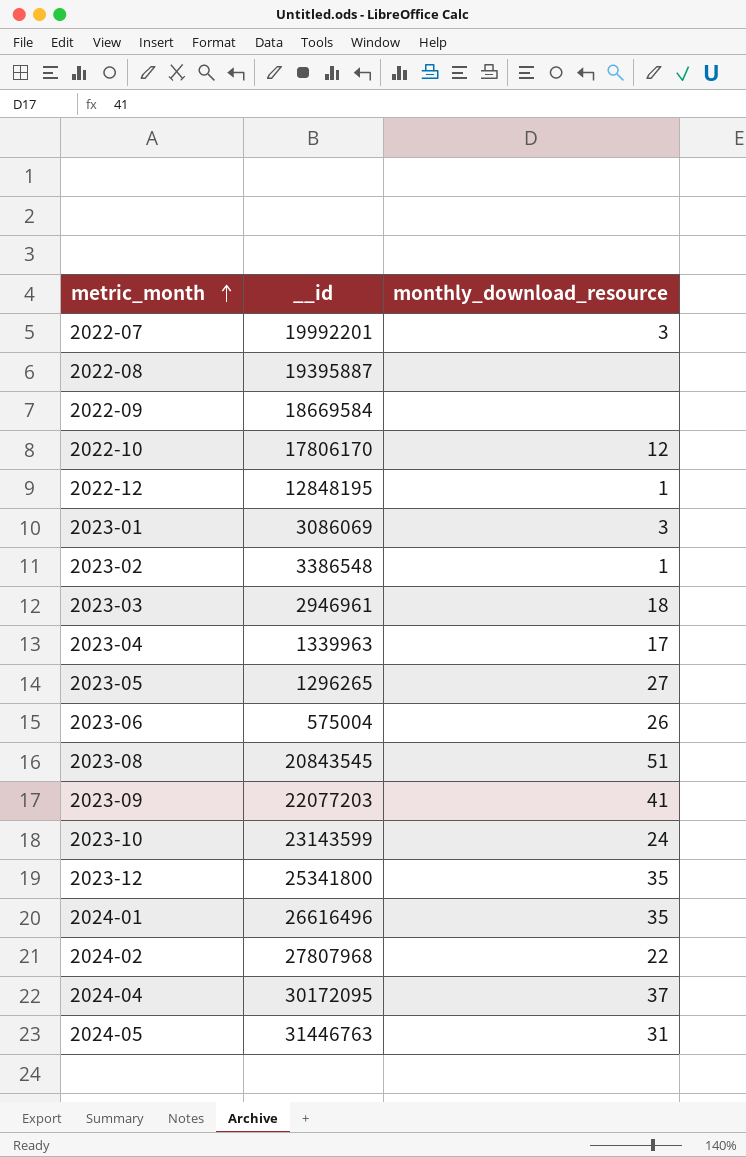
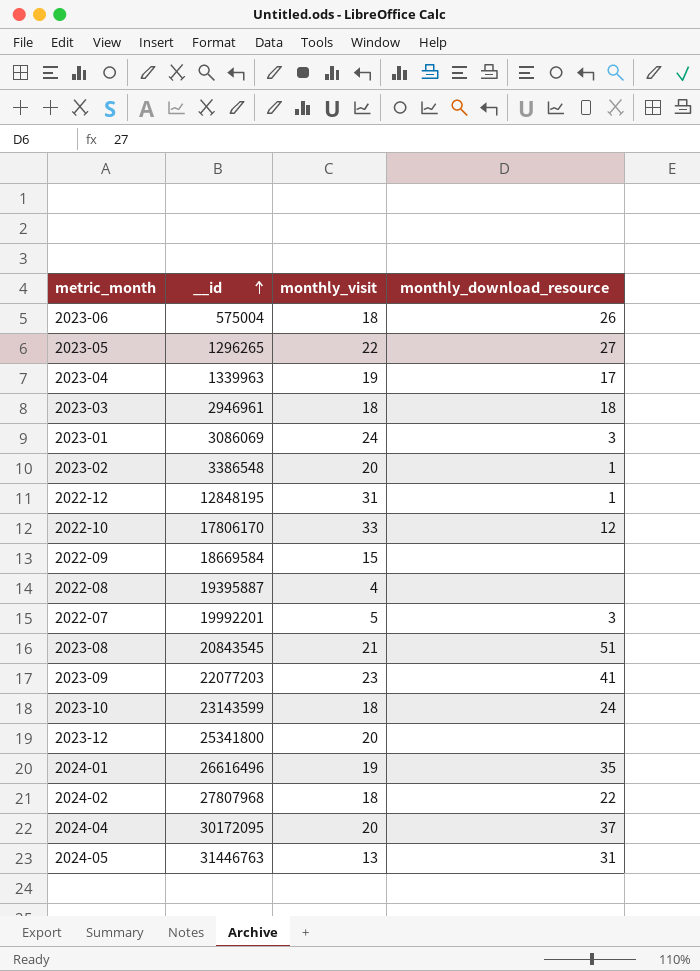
row order: metric_month ascending -> __id ascending
column monthly_visit | position: none -> 3
2023-12 | monthly_download_resource: 35 -> none

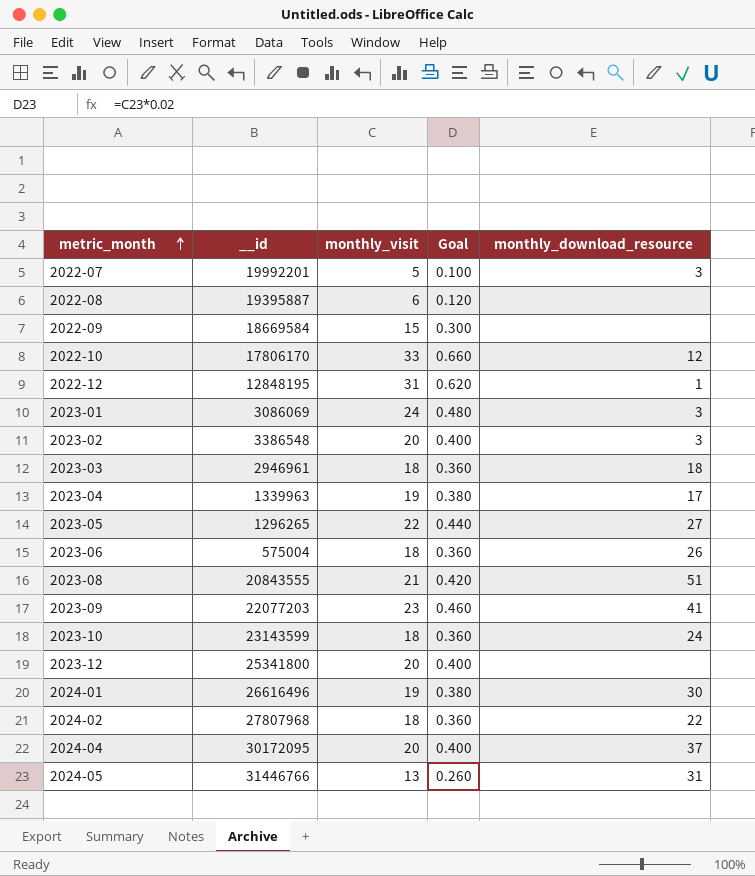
row order: __id ascending -> metric_month ascending
column Goal | formula: none -> [monthly_visit] * 0.02
2022-08 | monthly_visit: 4 -> 6
2023-02 | monthly_download_resource: 1 -> 3
2023-08 | __id: 20843545 -> 20843555
2024-01 | monthly_download_resource: 35 -> 30
2024-05 | __id: 31446763 -> 31446766

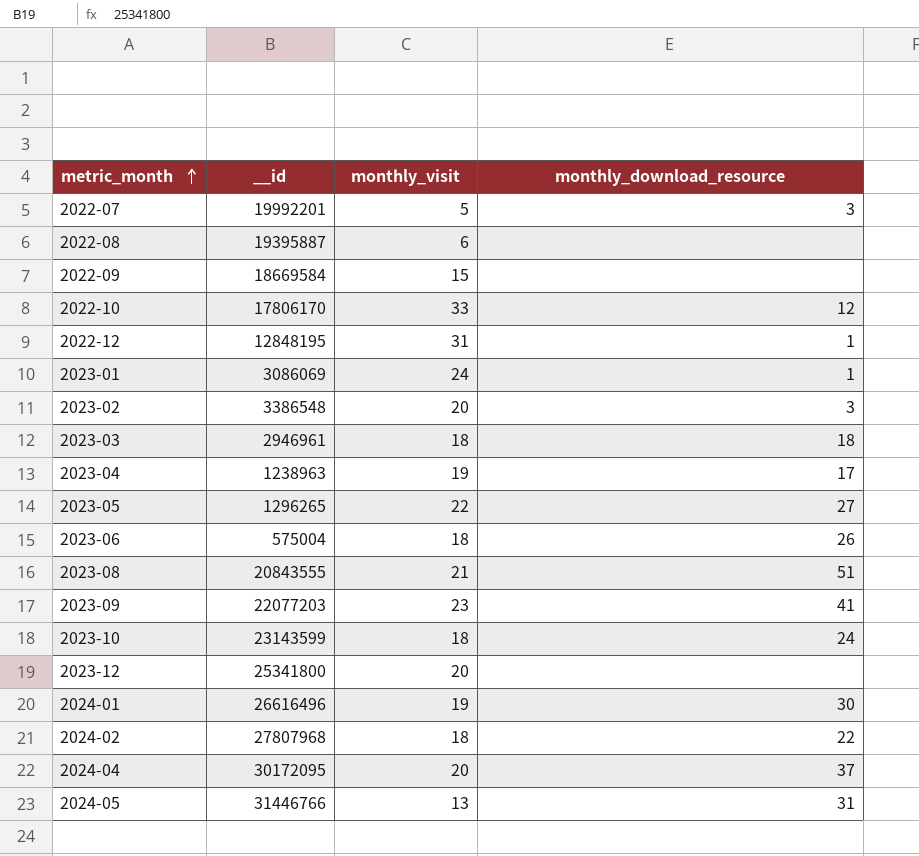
column Goal | formula: [monthly_visit] * 0.02 -> none
2023-01 | monthly_download_resource: 3 -> 1
2023-04 | __id: 1339963 -> 1238963

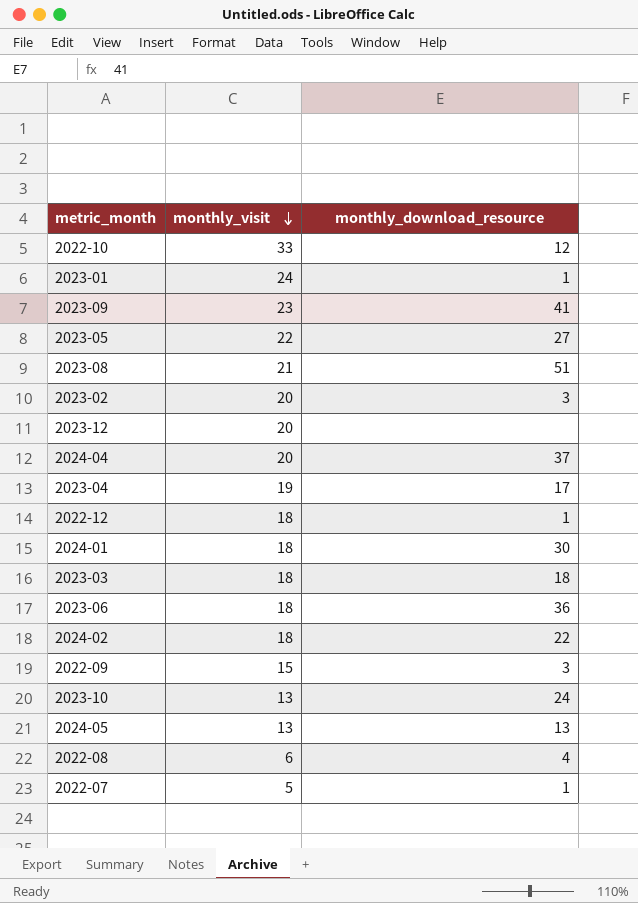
row order: metric_month ascending -> monthly_visit descending
column __id | position: 2 -> none
2022-12 | monthly_visit: 31 -> 18
2024-01 | monthly_visit: 19 -> 18
2023-06 | monthly_download_resource: 26 -> 36
2022-09 | monthly_download_resource: none -> 3
2023-10 | monthly_visit: 18 -> 13
2024-05 | monthly_download_resource: 31 -> 13
2022-08 | monthly_download_resource: none -> 4
2022-07 | monthly_download_resource: 3 -> 1

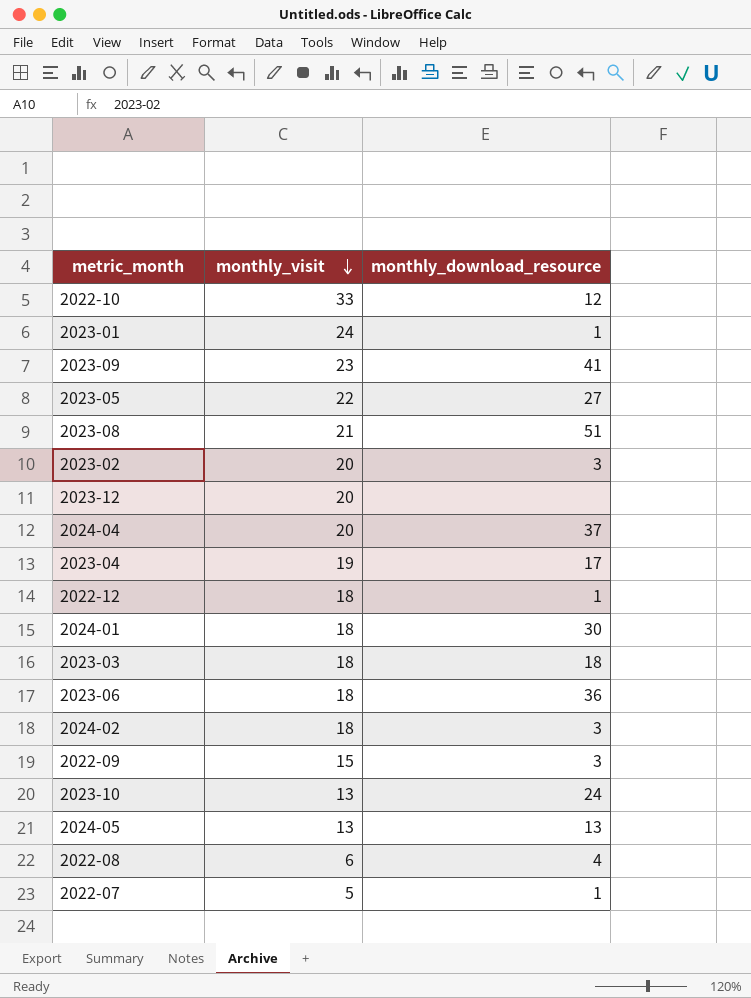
2024-02 | monthly_download_resource: 22 -> 3

